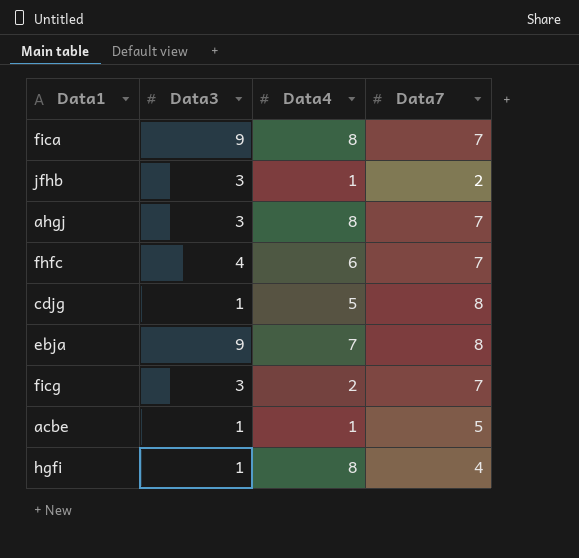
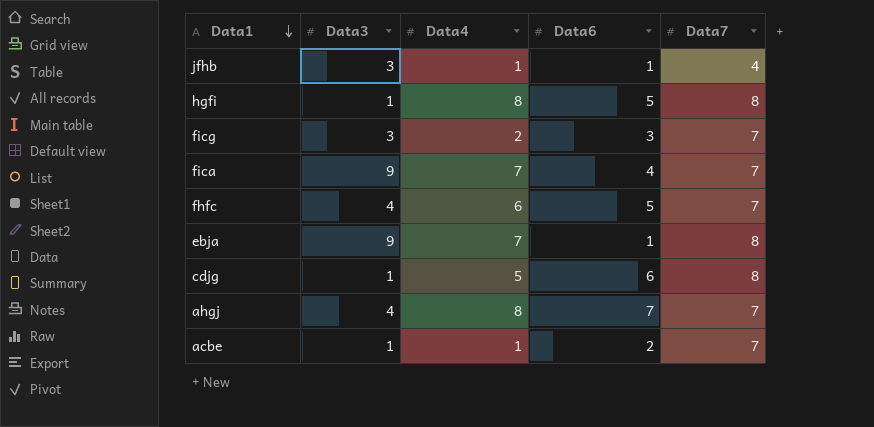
row order: none -> Data1 descending
column Data6 | position: none -> 4
jfhb | Data7: 2 -> 4
hgfi | Data7: 4 -> 8
fica | Data4: 8 -> 7
ahgj | Data3: 3 -> 4
acbe | Data7: 5 -> 7

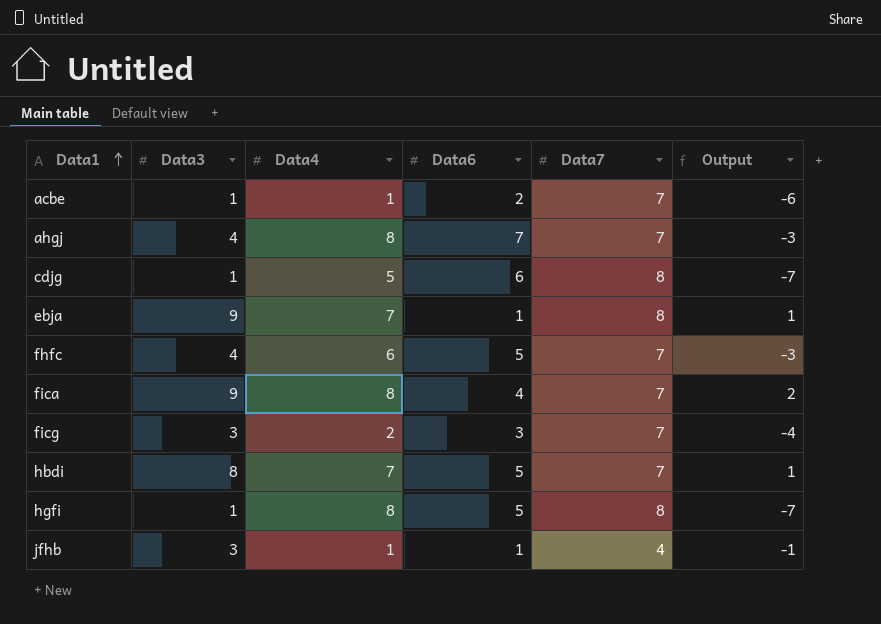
row order: Data1 descending -> Data1 ascending
column Output | formula: none -> [Data3] - [Data7]
fica | Data4: 7 -> 8
row hbdi: none -> 8 | 7 | 5 | 7 | 1

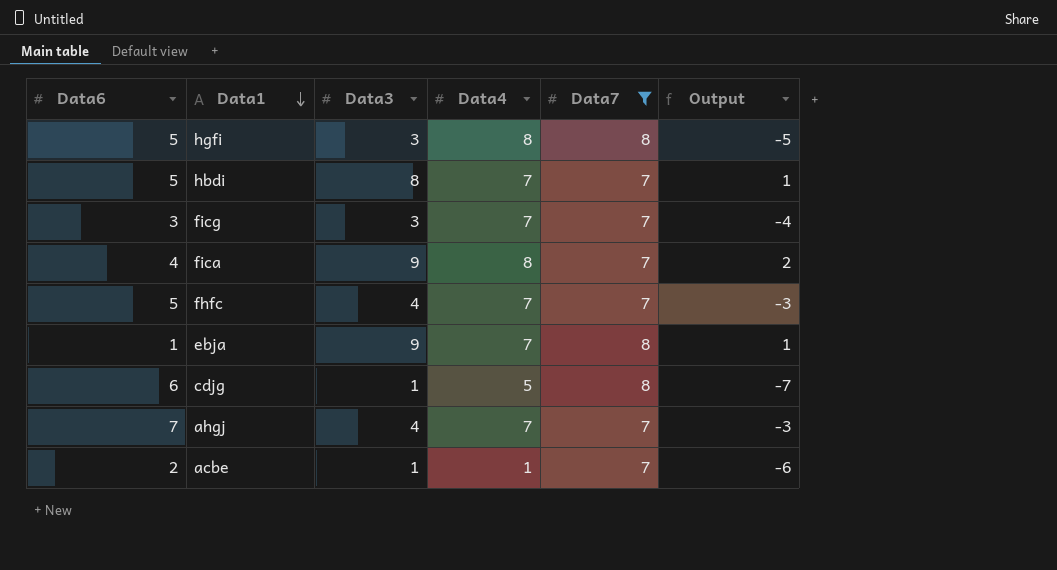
filter: none -> Data7 != 4
row order: Data1 ascending -> Data1 descending
column Data6 | position: 4 -> 1
hgfi | Data3: 1 -> 3
hgfi | Output: -7 -> -5
ficg | Data4: 2 -> 7
fhfc | Data4: 6 -> 7
ahgj | Data4: 8 -> 7

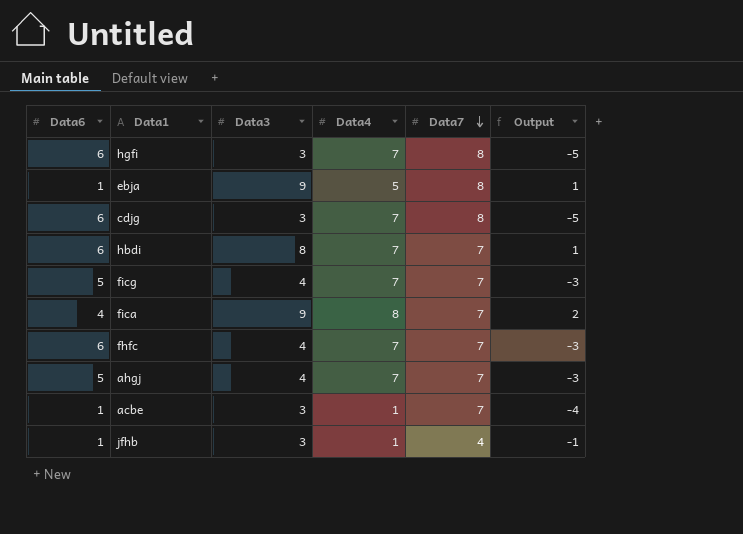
filter: Data7 != 4 -> none
row order: Data1 descending -> Data7 descending
hgfi | Data6: 5 -> 6
hgfi | Data4: 8 -> 7
ebja | Data4: 7 -> 5
cdjg | Data3: 1 -> 3
cdjg | Data4: 5 -> 7
cdjg | Output: -7 -> -5
hbdi | Data6: 5 -> 6
ficg | Data6: 3 -> 5
ficg | Data3: 3 -> 4
ficg | Output: -4 -> -3
fhfc | Data6: 5 -> 6
ahgj | Data6: 7 -> 5
acbe | Data6: 2 -> 1
acbe | Data3: 1 -> 3
acbe | Output: -6 -> -4

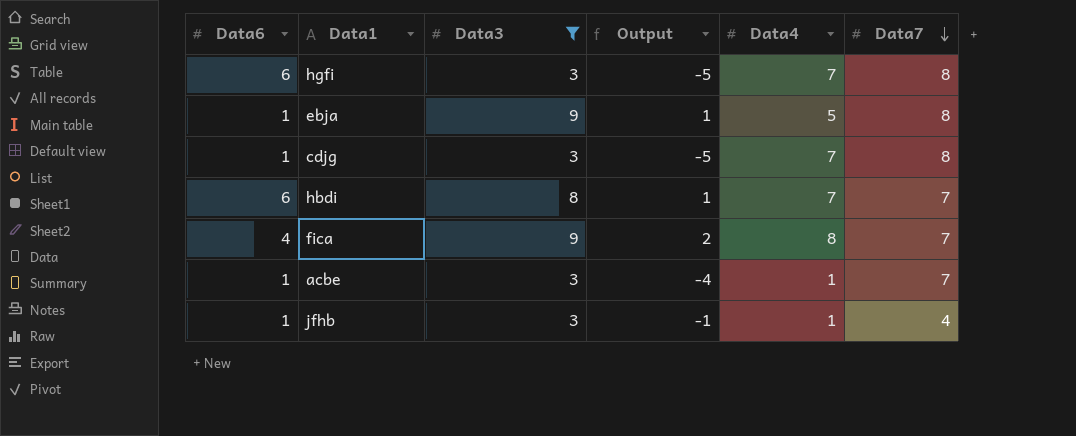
filter: none -> Data3 != 4
column Output | position: 6 -> 4
cdjg | Data6: 6 -> 1

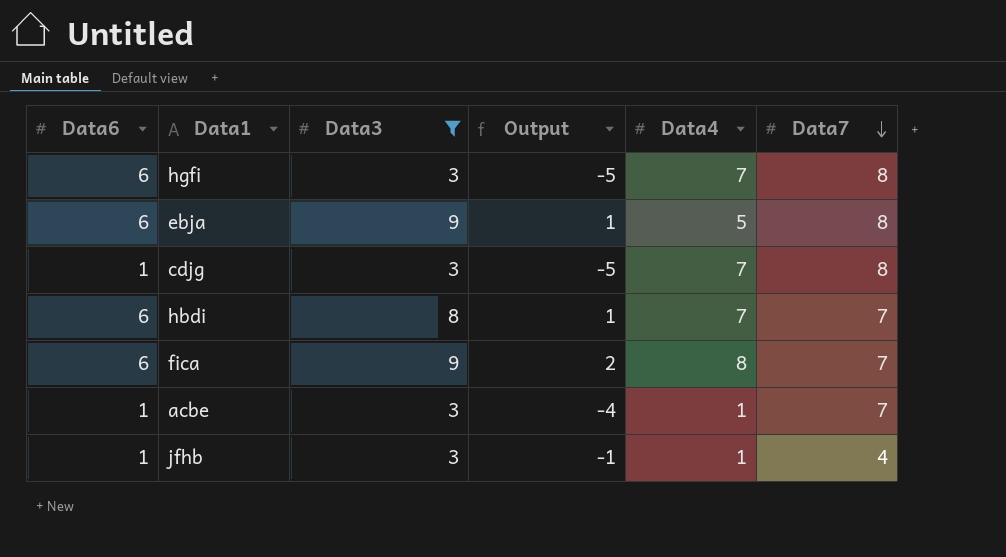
ebja | Data6: 1 -> 6
fica | Data6: 4 -> 6

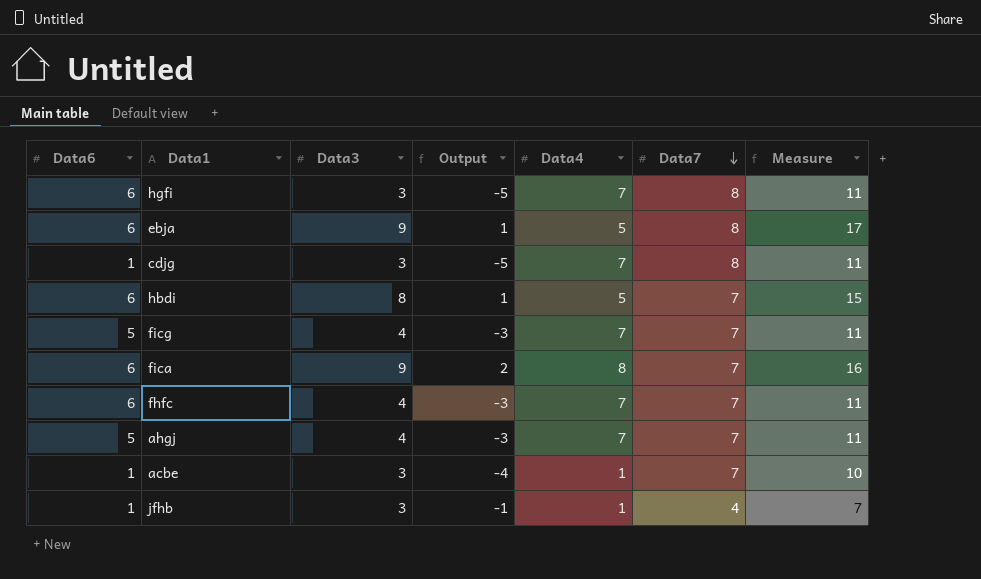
filter: Data3 != 4 -> none
column Measure | formula: none -> [Data3] + [Data7]
hbdi | Data4: 7 -> 5

